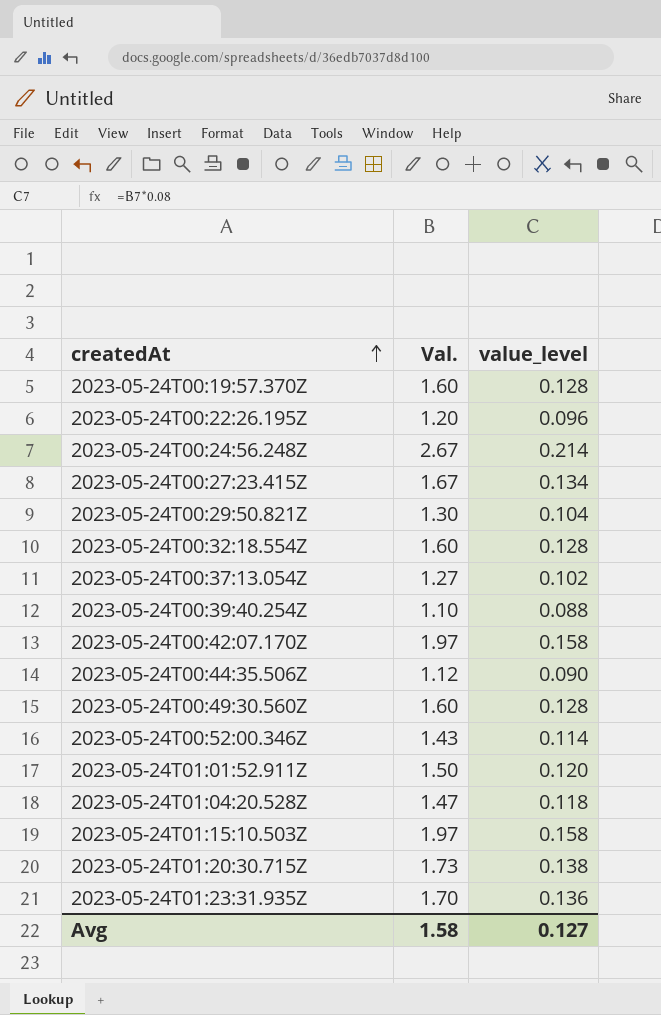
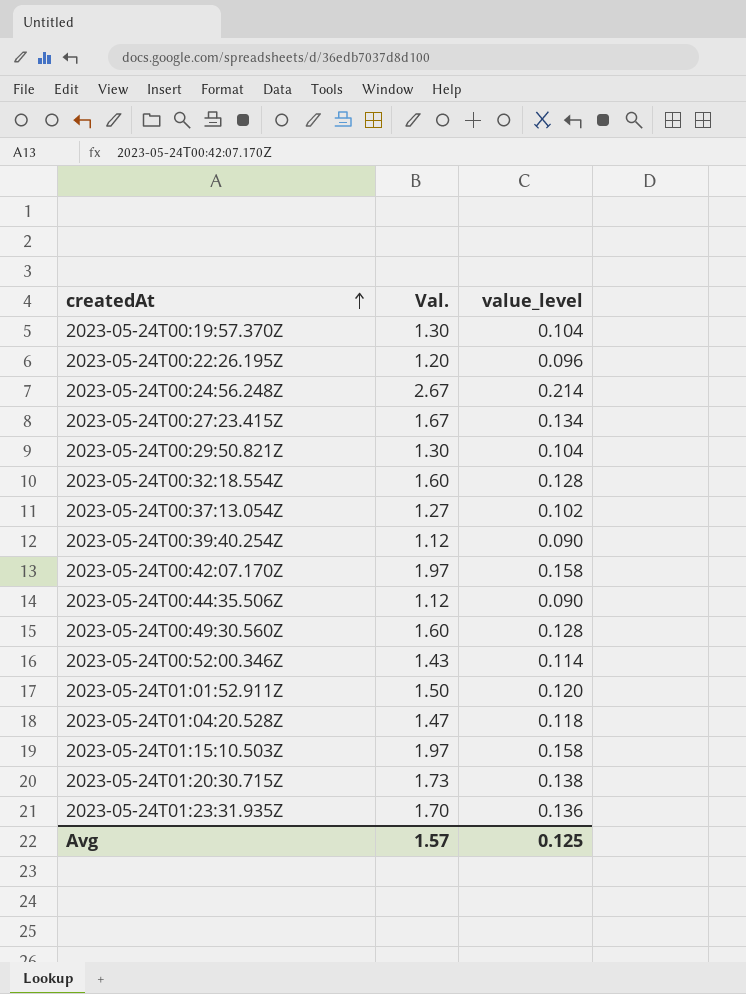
2023-05-24T00:19:57.370Z | Val.: 1.60 -> 1.30
2023-05-24T00:19:57.370Z | value_level: 0.128 -> 0.104
2023-05-24T00:39:40.254Z | Val.: 1.10 -> 1.12
2023-05-24T00:39:40.254Z | value_level: 0.088 -> 0.090
Avg | Val.: 1.58 -> 1.57
Avg | value_level: 0.127 -> 0.125

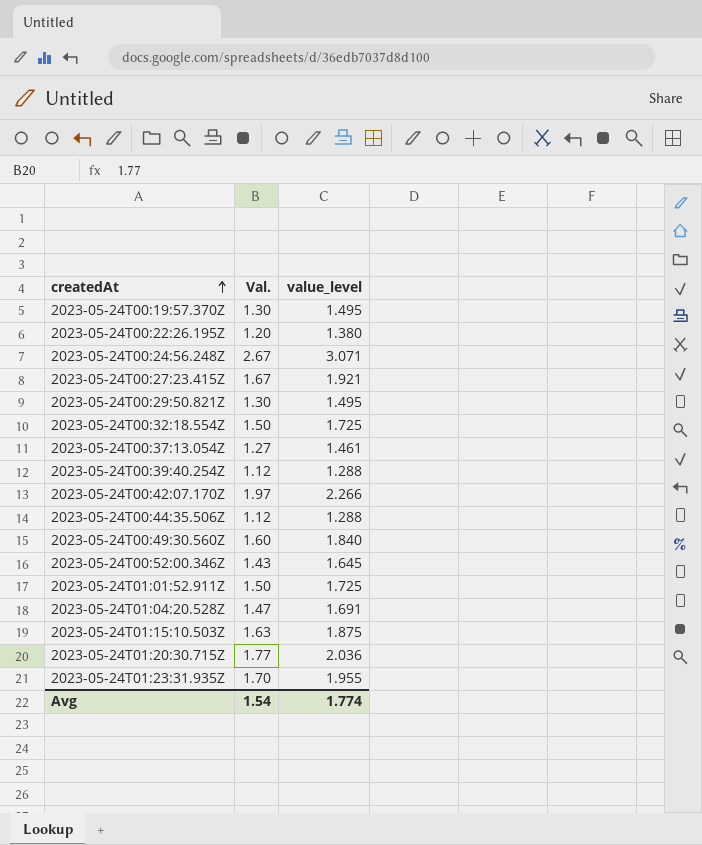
column value_level | formula: [Val.] * 0.08 -> [Val.] * 1.15
2023-05-24T00:32:18.554Z | Val.: 1.60 -> 1.50
2023-05-24T01:15:10.503Z | Val.: 1.97 -> 1.63
2023-05-24T01:20:30.715Z | Val.: 1.73 -> 1.77
Avg | Val.: 1.57 -> 1.54
Avg | value_level: 0.125 -> 1.774

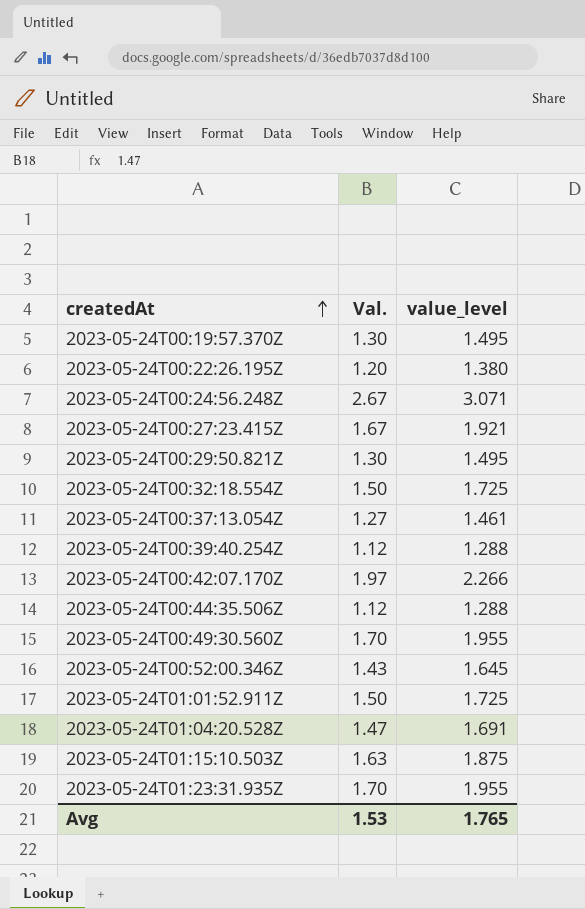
row 2023-05-24T01:20:30.715Z: 1.77 | 2.036 -> none
2023-05-24T00:49:30.560Z | Val.: 1.60 -> 1.70
2023-05-24T00:49:30.560Z | value_level: 1.840 -> 1.955
Avg | Val.: 1.54 -> 1.53
Avg | value_level: 1.774 -> 1.765

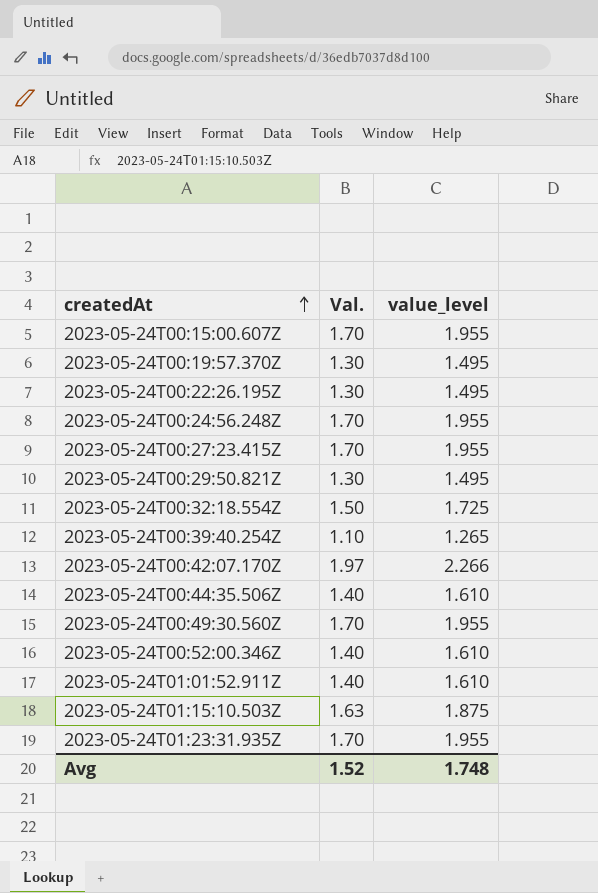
row 2023-05-24T00:37:13.054Z: 1.27 | 1.461 -> none
row 2023-05-24T01:04:20.528Z: 1.47 | 1.691 -> none
row 2023-05-24T00:15:00.607Z: none -> 1.70 | 1.955
2023-05-24T00:22:26.195Z | Val.: 1.20 -> 1.30
2023-05-24T00:22:26.195Z | value_level: 1.380 -> 1.495
2023-05-24T00:24:56.248Z | Val.: 2.67 -> 1.70
2023-05-24T00:24:56.248Z | value_level: 3.071 -> 1.955
2023-05-24T00:27:23.415Z | Val.: 1.67 -> 1.70
2023-05-24T00:27:23.415Z | value_level: 1.921 -> 1.955
2023-05-24T00:39:40.254Z | Val.: 1.12 -> 1.10
2023-05-24T00:39:40.254Z | value_level: 1.288 -> 1.265
2023-05-24T00:44:35.506Z | Val.: 1.12 -> 1.40
2023-05-24T00:44:35.506Z | value_level: 1.288 -> 1.610
2023-05-24T00:52:00.346Z | Val.: 1.43 -> 1.40
2023-05-24T00:52:00.346Z | value_level: 1.645 -> 1.610
2023-05-24T01:01:52.911Z | Val.: 1.50 -> 1.40
2023-05-24T01:01:52.911Z | value_level: 1.725 -> 1.610
Avg | Val.: 1.53 -> 1.52
Avg | value_level: 1.765 -> 1.748

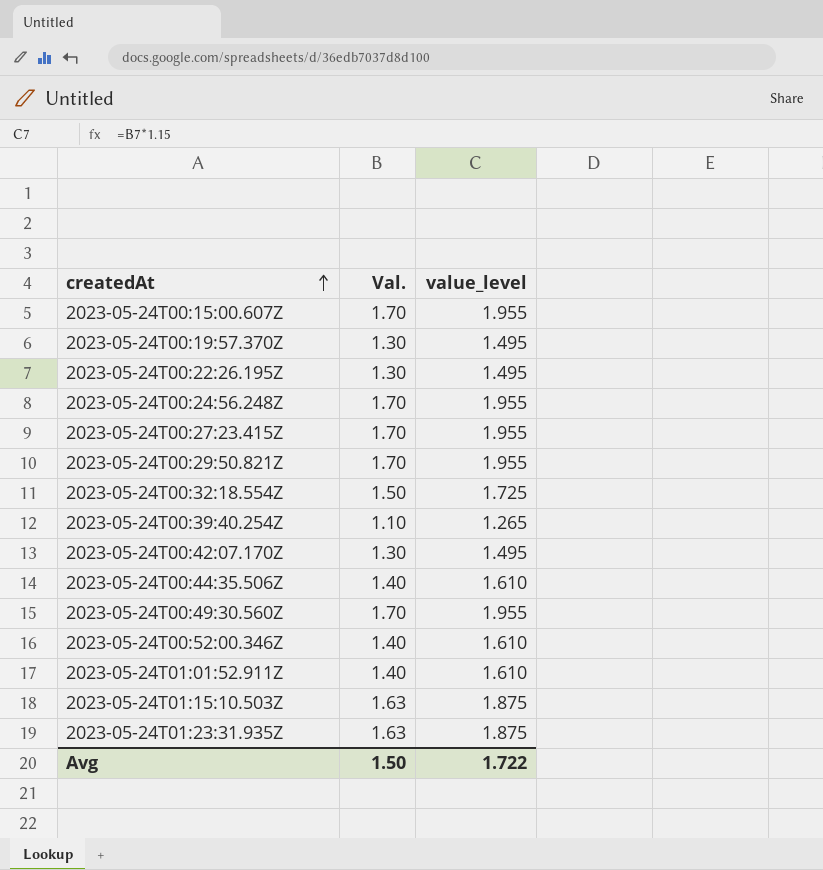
2023-05-24T00:29:50.821Z | Val.: 1.30 -> 1.70
2023-05-24T00:29:50.821Z | value_level: 1.495 -> 1.955
2023-05-24T00:42:07.170Z | Val.: 1.97 -> 1.30
2023-05-24T00:42:07.170Z | value_level: 2.266 -> 1.495
2023-05-24T01:23:31.935Z | Val.: 1.70 -> 1.63
2023-05-24T01:23:31.935Z | value_level: 1.955 -> 1.875
Avg | Val.: 1.52 -> 1.50
Avg | value_level: 1.748 -> 1.722

